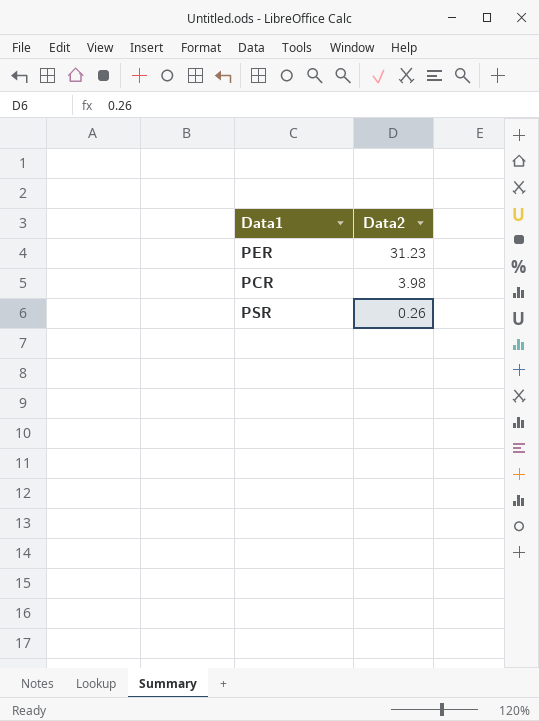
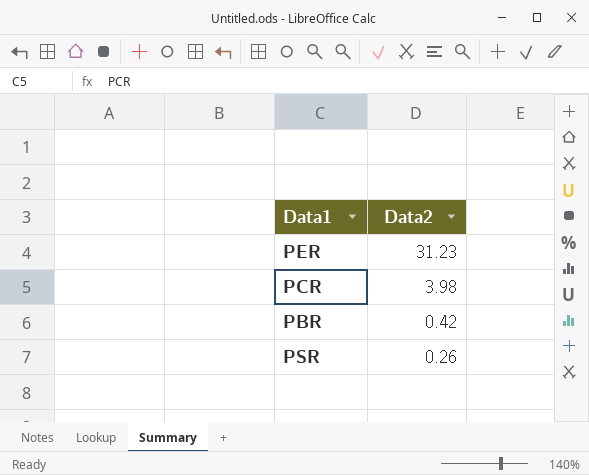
row PBR: none -> 0.42

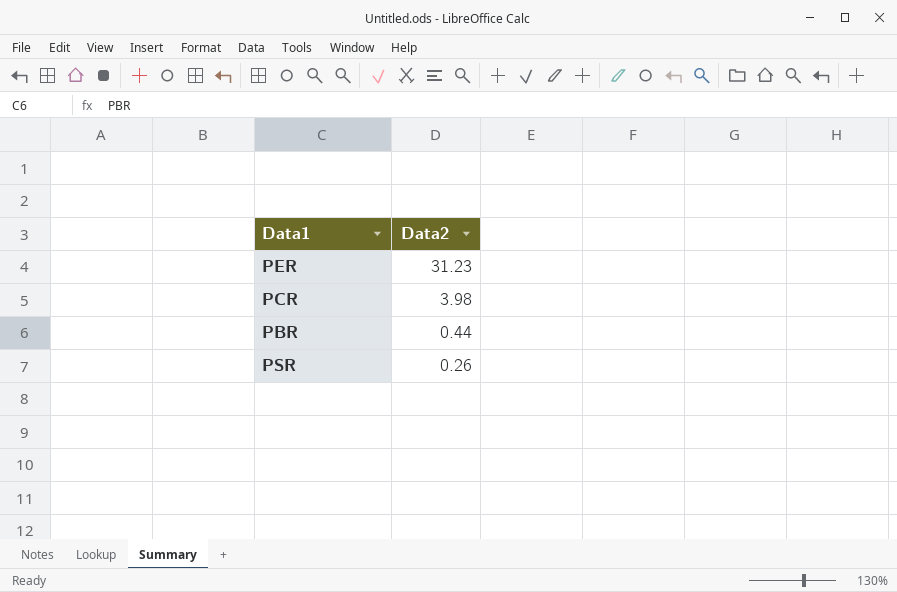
PBR | Data2: 0.42 -> 0.44

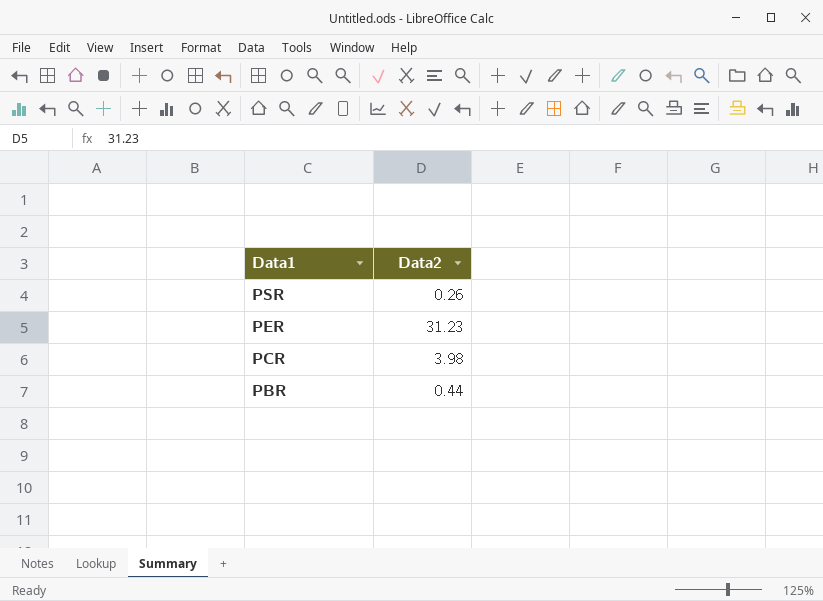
row order: Data2 descending -> Data1 descending

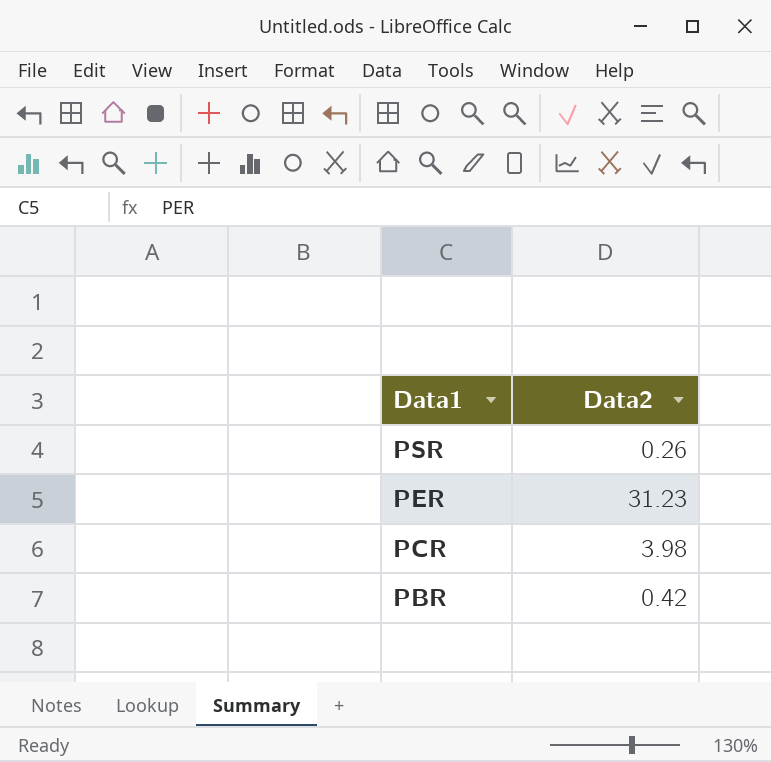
PBR | Data2: 0.44 -> 0.42

